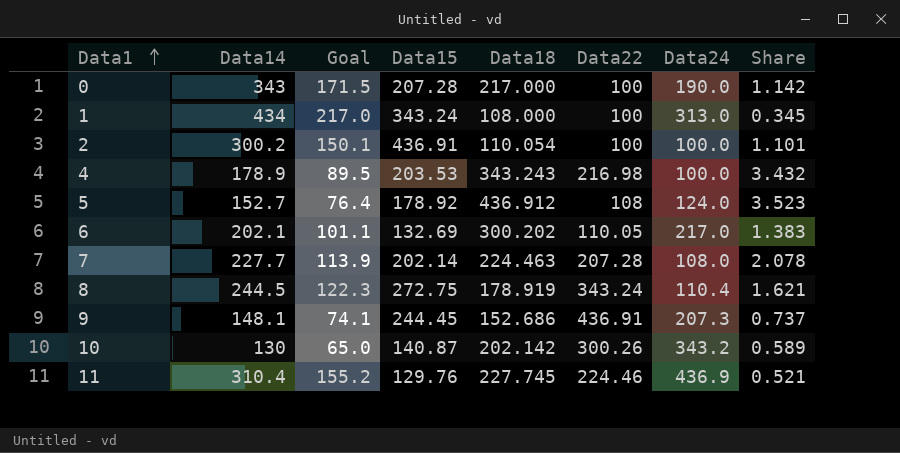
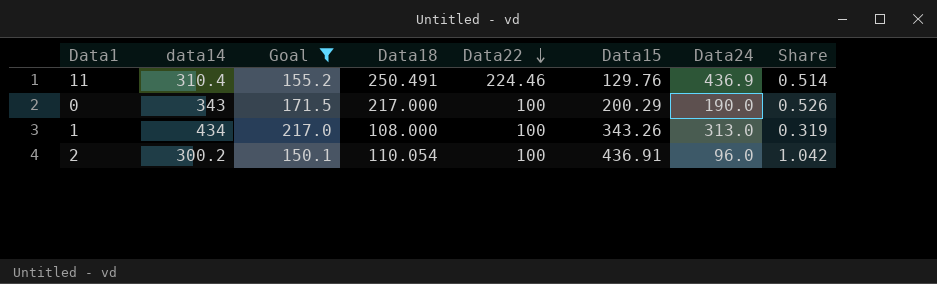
filter: none -> Goal >= 150.1
row order: Data1 ascending -> Data22 descending
column name: Data14 -> data14
column Data15 | position: 4 -> 6
column Share | formula: [Data18] / [Data24] -> [Data22] / [Data24]
11 | Data18: 227.745 -> 250.491
0 | Data15: 207.28 -> 200.29
1 | Data15: 343.24 -> 343.26
2 | Data24: 100.0 -> 96.0

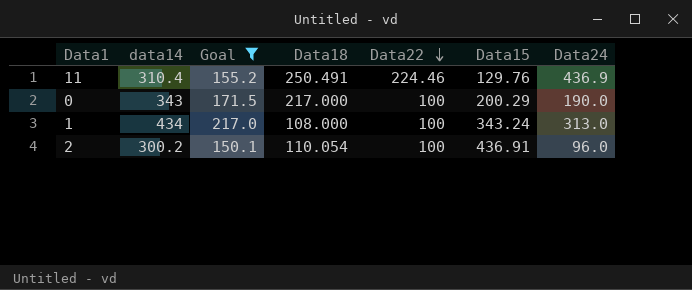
column Share | formula: [Data22] / [Data24] -> none
1 | Data15: 343.26 -> 343.24

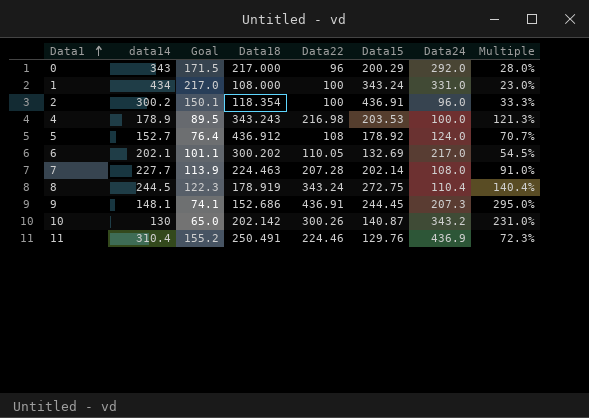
filter: Goal >= 150.1 -> none
row order: Data22 descending -> Data1 ascending
column Multiple | formula: none -> [Data22] / [data14]
0 | Data22: 100 -> 96
0 | Data24: 190.0 -> 292.0
1 | Data24: 313.0 -> 331.0
2 | Data18: 110.054 -> 118.354

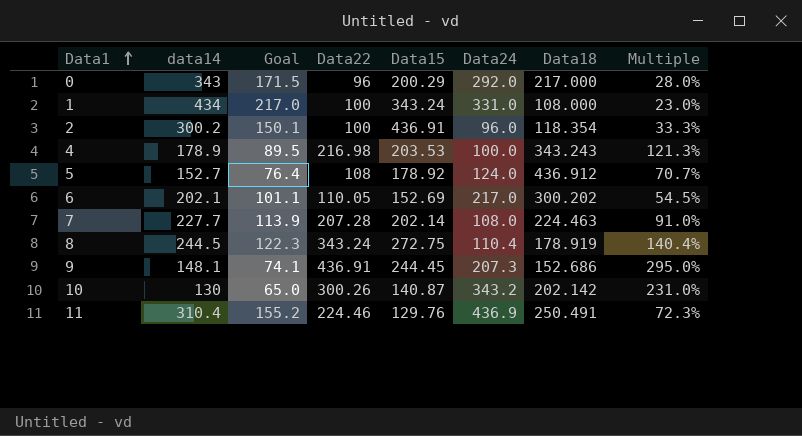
column Data18 | position: 4 -> 7
6 | Data15: 132.69 -> 152.69

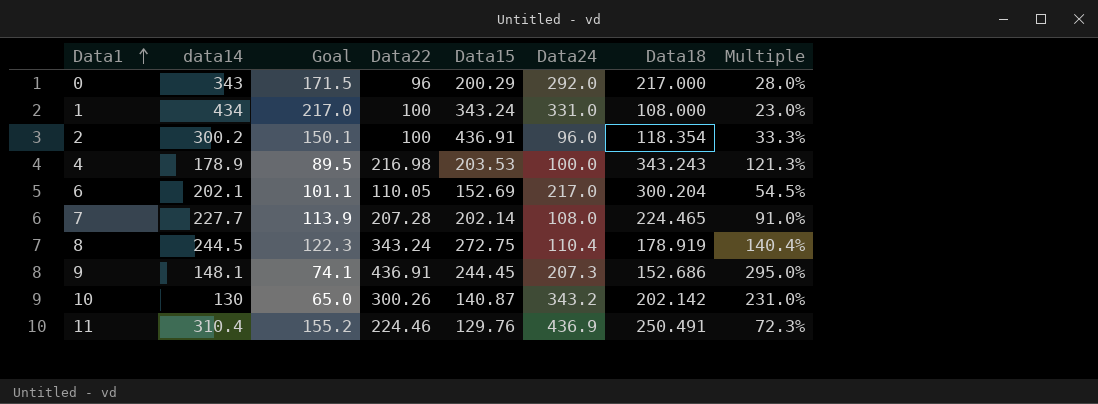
row 5: 152.7 | 76.4 | 108 | 178.92 | 124.0 | 436.912 | 70.7% -> none
6 | Data18: 300.202 -> 300.204
7 | Data18: 224.463 -> 224.465

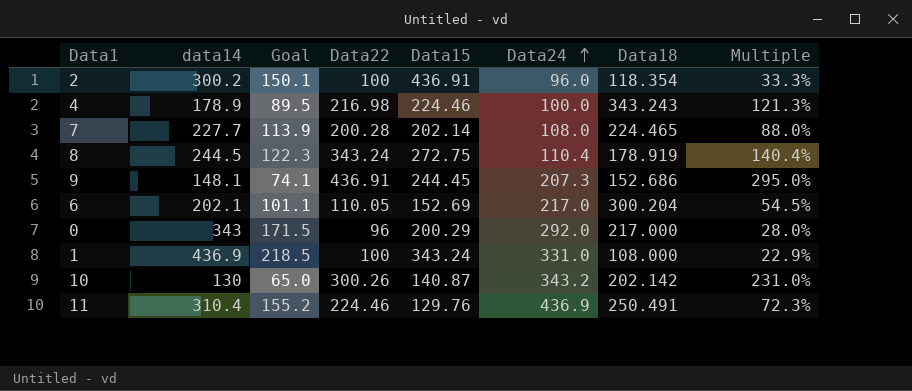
row order: Data1 ascending -> Data24 ascending
4 | Data15: 203.53 -> 224.46
7 | Data22: 207.28 -> 200.28
7 | Multiple: 91.0% -> 88.0%
1 | data14: 434 -> 436.9
1 | Goal: 217.0 -> 218.5
1 | Multiple: 23.0% -> 22.9%

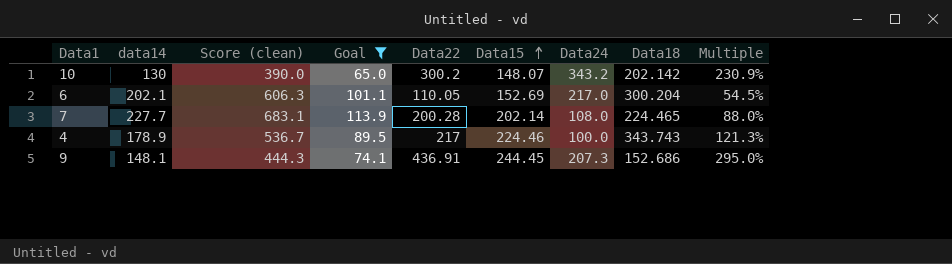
filter: none -> Goal <= 113.9
row order: Data24 ascending -> Data15 ascending
column Score (clean) | formula: none -> [data14] * 3
10 | Data22: 300.26 -> 300.2
10 | Data15: 140.87 -> 148.07
10 | Multiple: 231.0% -> 230.9%
4 | Data22: 216.98 -> 217
4 | Data18: 343.243 -> 343.743

